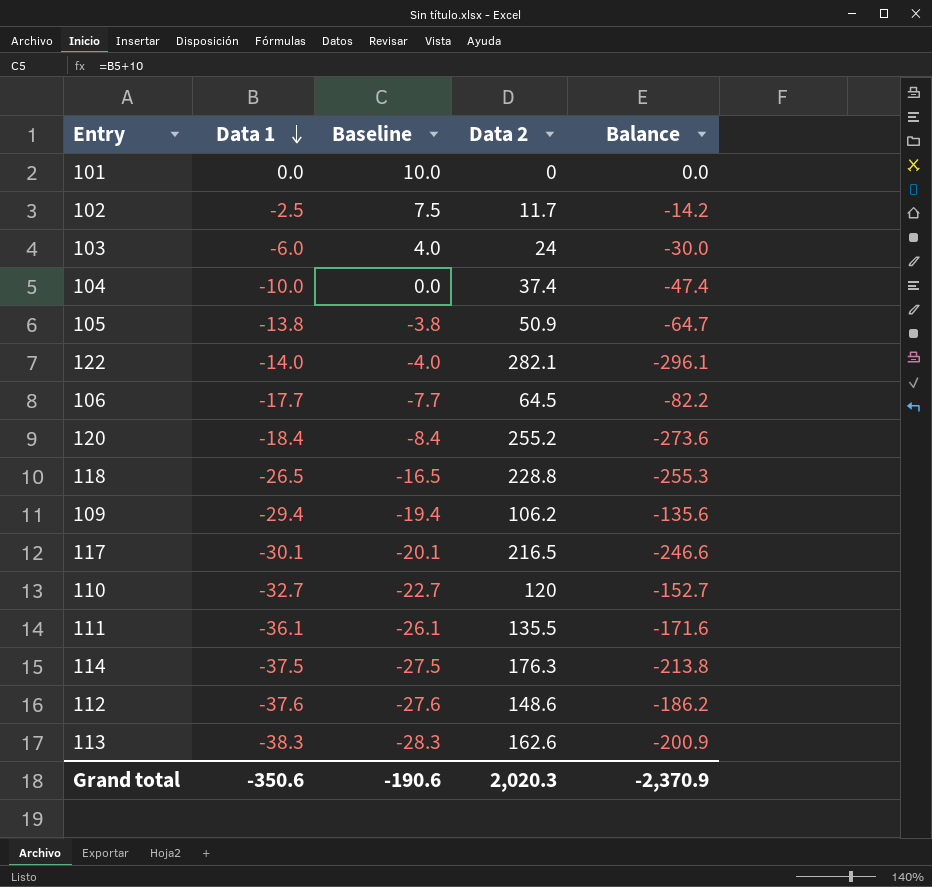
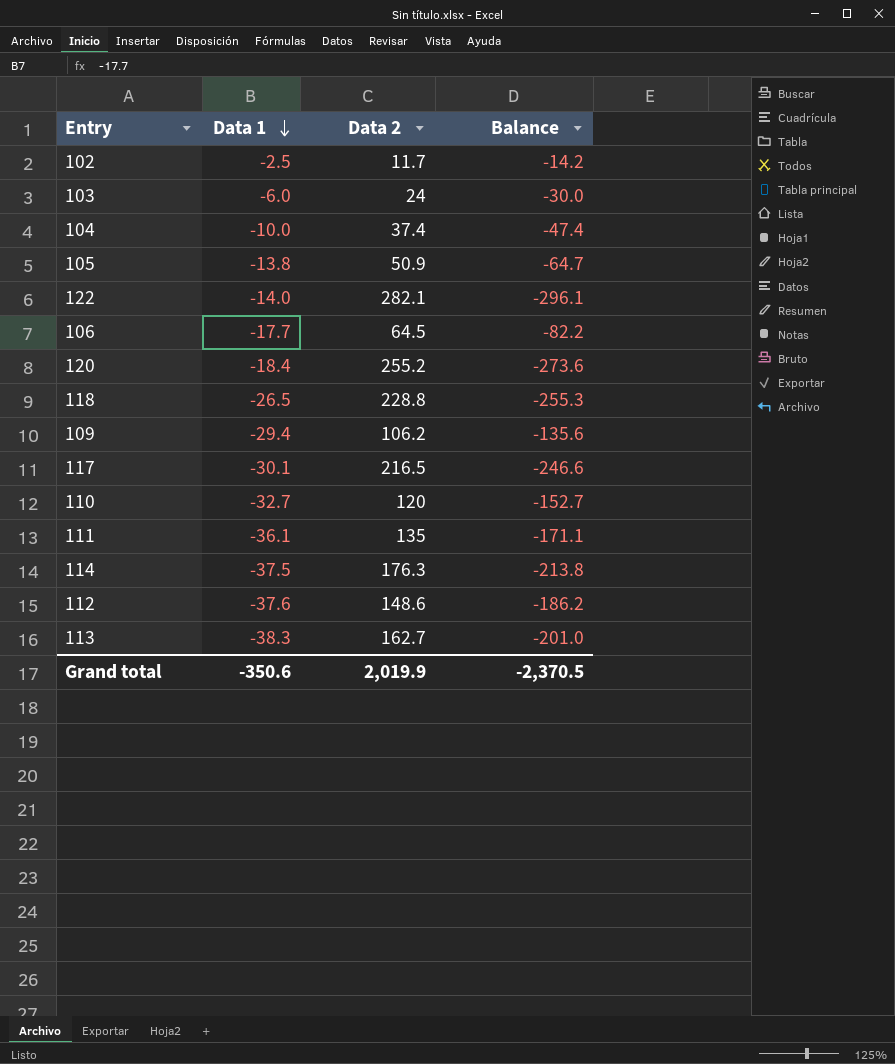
column Baseline | formula: [Data 1] + 10 -> none
row 101: 0.0 | 10.0 | 0 | 0.0 -> none
111 | Data 2: 135.5 -> 135
111 | Balance: -171.6 -> -171.1
113 | Data 2: 162.6 -> 162.7
113 | Balance: -200.9 -> -201.0
Grand total | Data 2: 2,020.3 -> 2,019.9
Grand total | Balance: -2,370.9 -> -2,370.5

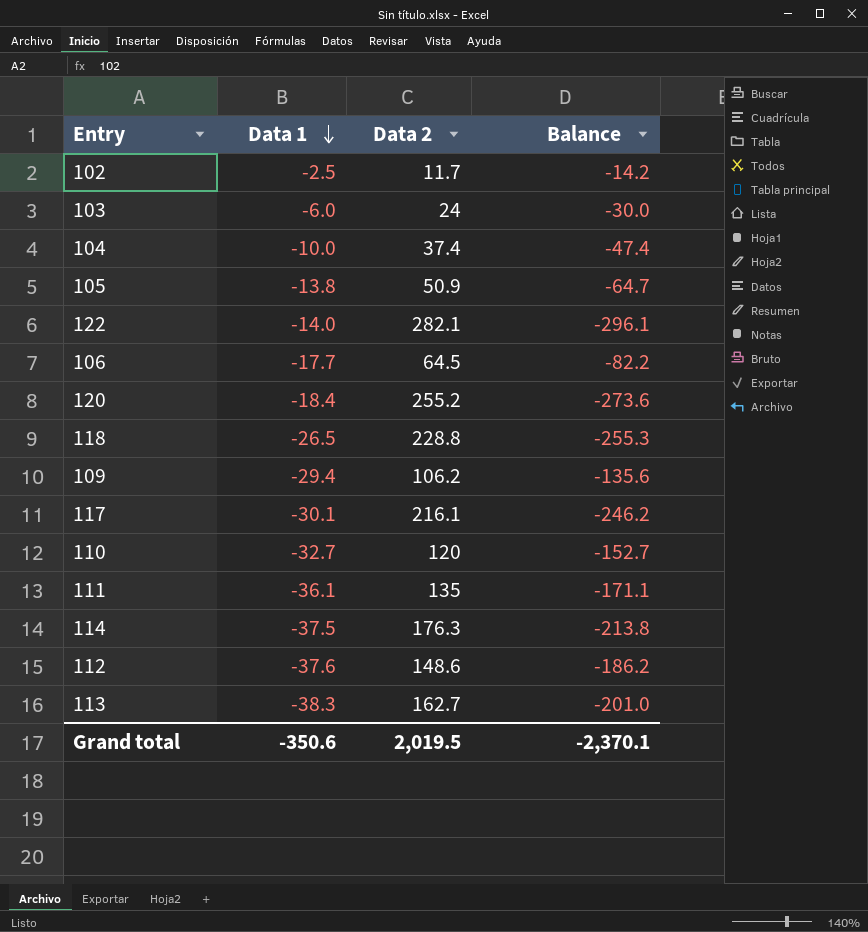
117 | Data 2: 216.5 -> 216.1
117 | Balance: -246.6 -> -246.2
Grand total | Data 2: 2,019.9 -> 2,019.5
Grand total | Balance: -2,370.5 -> -2,370.1

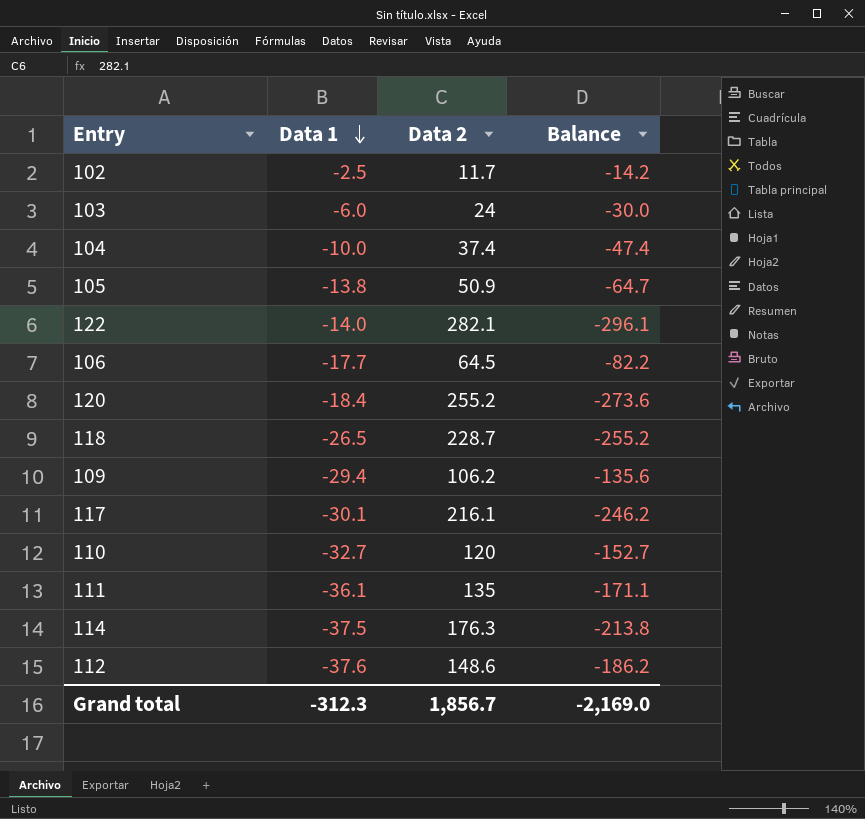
row 113: -38.3 | 162.7 | -201.0 -> none
118 | Data 2: 228.8 -> 228.7
118 | Balance: -255.3 -> -255.2
Grand total | Data 1: -350.6 -> -312.3
Grand total | Data 2: 2,019.5 -> 1,856.7
Grand total | Balance: -2,370.1 -> -2,169.0

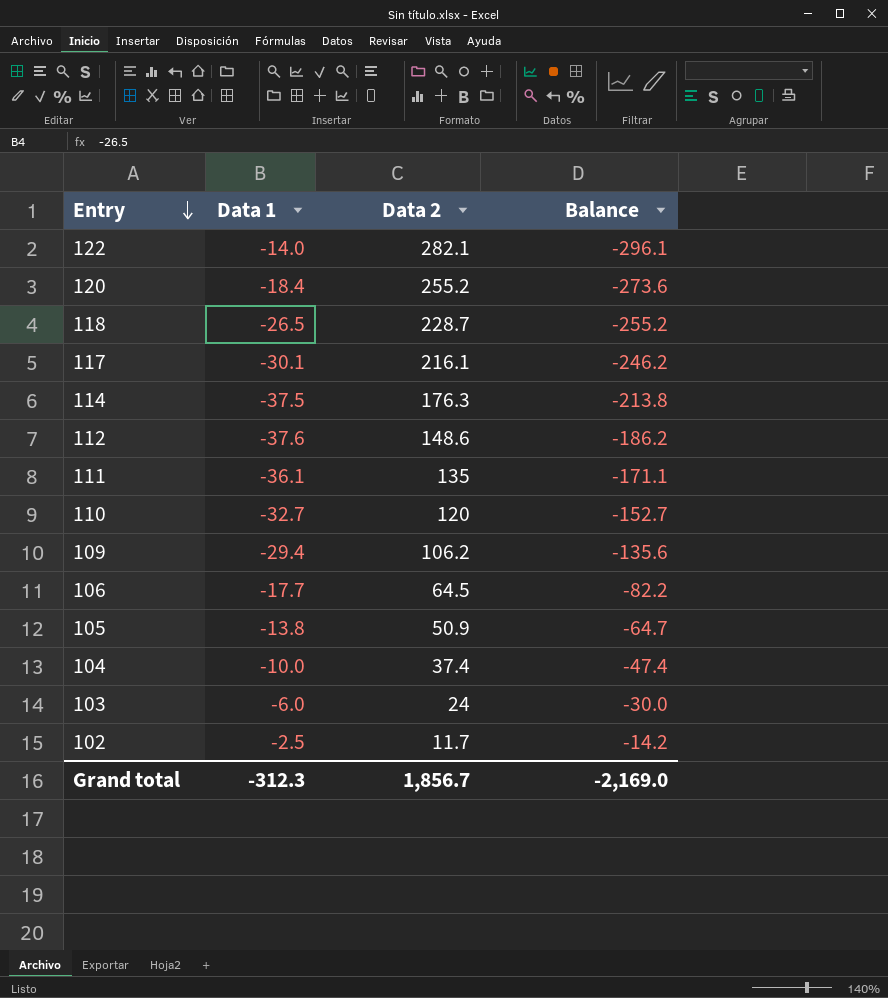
row order: Data 1 descending -> Entry descending

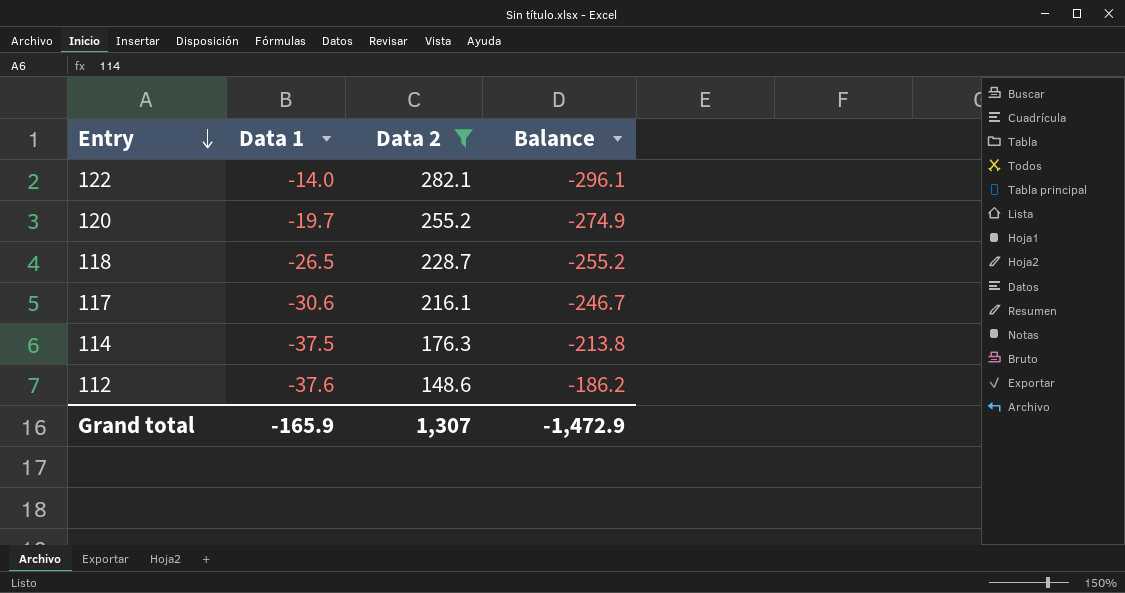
filter: none -> Data 2 >= 148.6
120 | Data 1: -18.4 -> -19.7
120 | Balance: -273.6 -> -274.9
117 | Data 1: -30.1 -> -30.6
117 | Balance: -246.2 -> -246.7
Grand total | Data 1: -312.3 -> -165.9
Grand total | Data 2: 1,856.7 -> 1,307
Grand total | Balance: -2,169.0 -> -1,472.9

